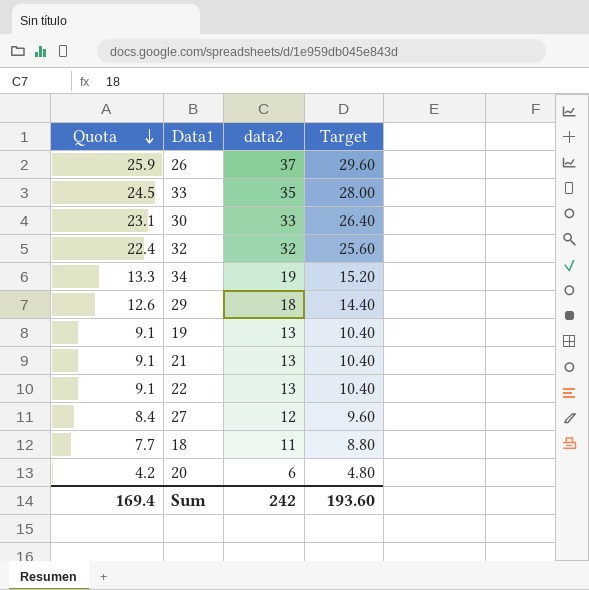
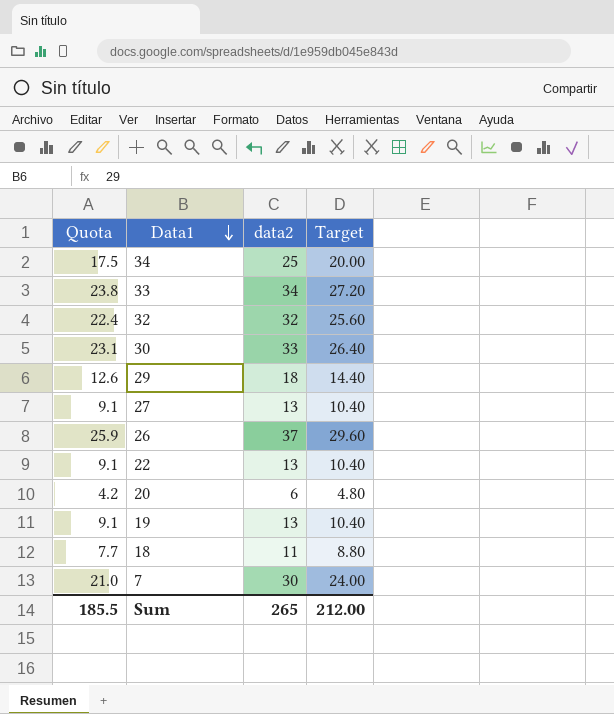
row order: Quota descending -> Data1 descending
row 21: 9.1 | 13 | 10.40 -> none
34 | Quota: 13.3 -> 17.5
34 | data2: 19 -> 25
34 | Target: 15.20 -> 20.00
33 | Quota: 24.5 -> 23.8
33 | data2: 35 -> 34
33 | Target: 28.00 -> 27.20
27 | Quota: 8.4 -> 9.1
27 | data2: 12 -> 13
27 | Target: 9.60 -> 10.40
row 7: none -> 21.0 | 30 | 24.00
Sum | Quota: 169.4 -> 185.5
Sum | data2: 242 -> 265
Sum | Target: 193.60 -> 212.00

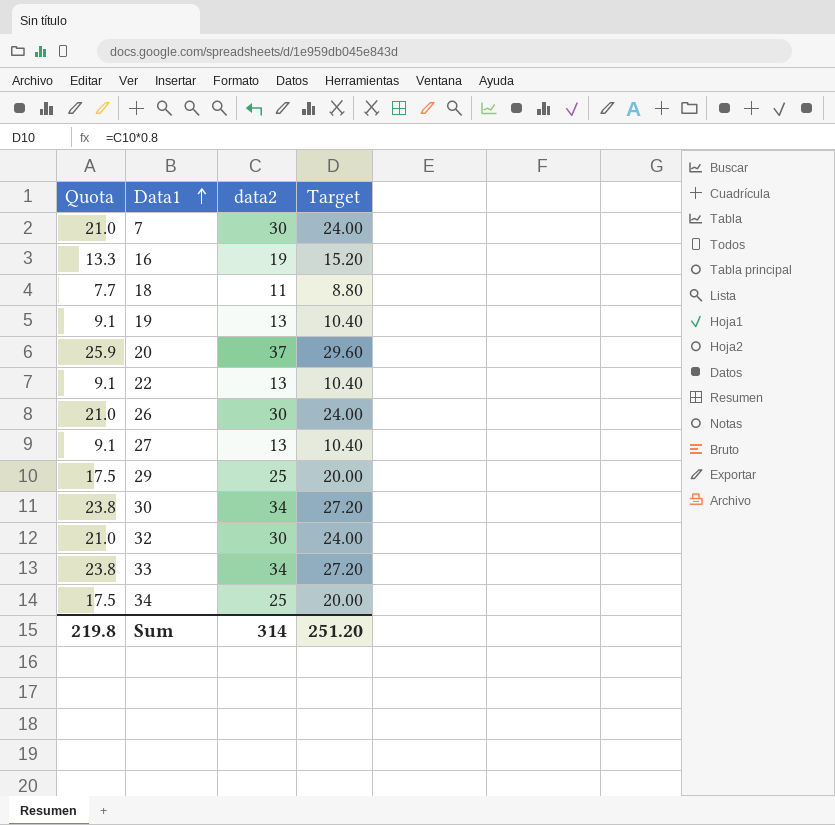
row order: Data1 descending -> Data1 ascending
row 16: none -> 13.3 | 19 | 15.20
20 | Quota: 4.2 -> 25.9
20 | data2: 6 -> 37
20 | Target: 4.80 -> 29.60
26 | Quota: 25.9 -> 21.0
26 | data2: 37 -> 30
26 | Target: 29.60 -> 24.00
29 | Quota: 12.6 -> 17.5
29 | data2: 18 -> 25
29 | Target: 14.40 -> 20.00
30 | Quota: 23.1 -> 23.8
30 | data2: 33 -> 34
30 | Target: 26.40 -> 27.20
32 | Quota: 22.4 -> 21.0
32 | data2: 32 -> 30
32 | Target: 25.60 -> 24.00
Sum | Quota: 185.5 -> 219.8
Sum | data2: 265 -> 314
Sum | Target: 212.00 -> 251.20

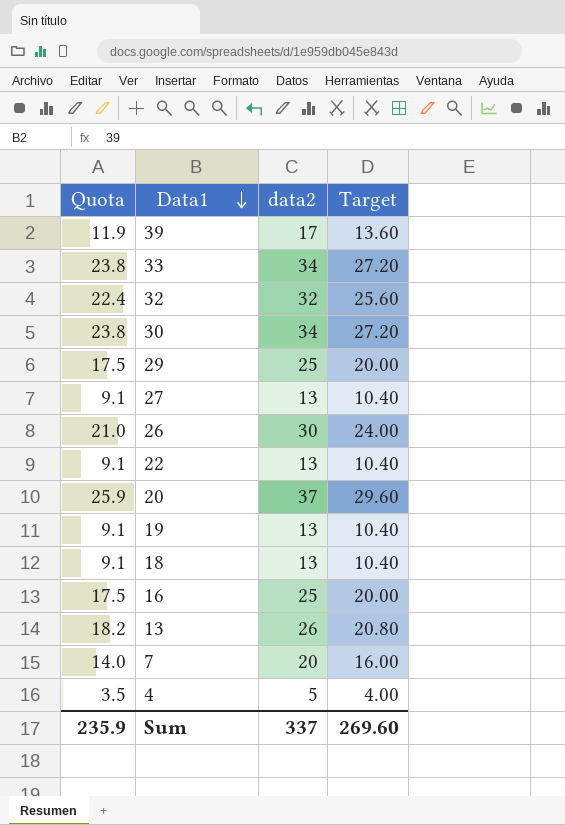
row order: Data1 ascending -> Data1 descending
row 34: 17.5 | 25 | 20.00 -> none
row 39: none -> 11.9 | 17 | 13.60
32 | Quota: 21.0 -> 22.4
32 | data2: 30 -> 32
32 | Target: 24.00 -> 25.60
18 | Quota: 7.7 -> 9.1
18 | data2: 11 -> 13
18 | Target: 8.80 -> 10.40
16 | Quota: 13.3 -> 17.5
16 | data2: 19 -> 25
16 | Target: 15.20 -> 20.00
row 13: none -> 18.2 | 26 | 20.80
7 | Quota: 21.0 -> 14.0
7 | data2: 30 -> 20
7 | Target: 24.00 -> 16.00
row 4: none -> 3.5 | 5 | 4.00
Sum | Quota: 219.8 -> 235.9
Sum | data2: 314 -> 337
Sum | Target: 251.20 -> 269.60

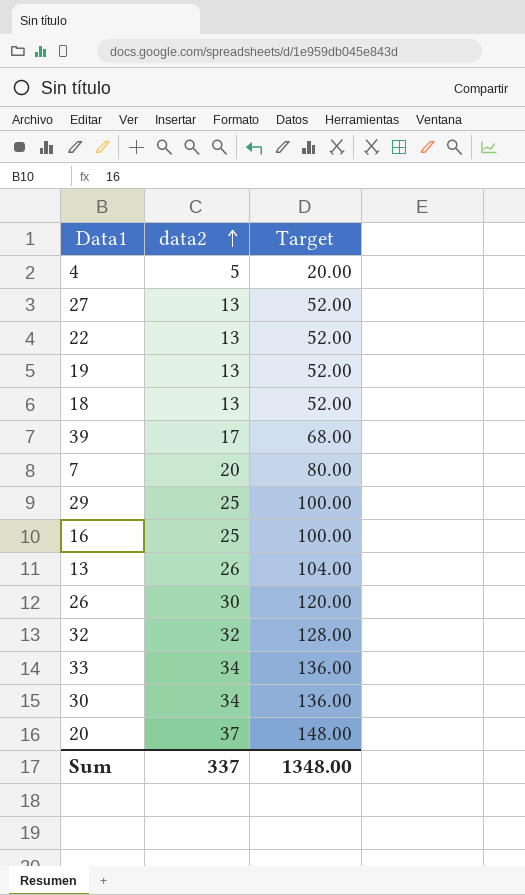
row order: Data1 descending -> data2 ascending
column Quota | formula: [data2] * 0.7 -> none
column Target | formula: [data2] * 0.8 -> [data2] * 4
Sum | Target: 269.60 -> 1348.00

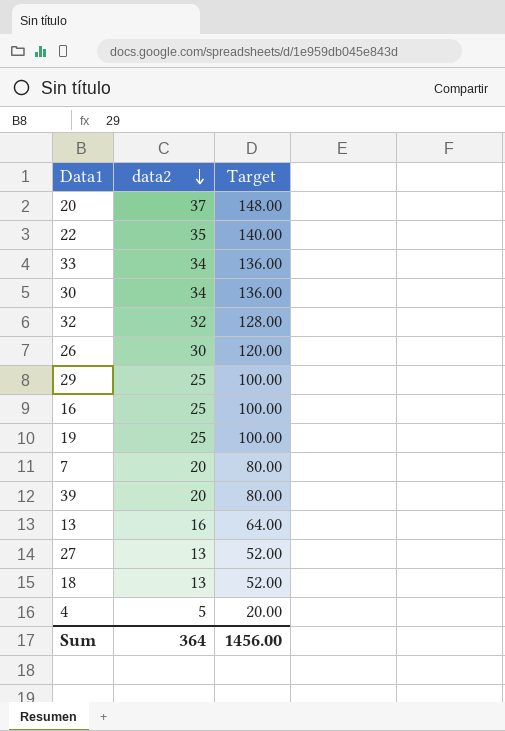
row order: data2 ascending -> data2 descending
22 | data2: 13 -> 35
22 | Target: 52.00 -> 140.00
19 | data2: 13 -> 25
19 | Target: 52.00 -> 100.00
39 | data2: 17 -> 20
39 | Target: 68.00 -> 80.00
13 | data2: 26 -> 16
13 | Target: 104.00 -> 64.00
Sum | data2: 337 -> 364
Sum | Target: 1348.00 -> 1456.00

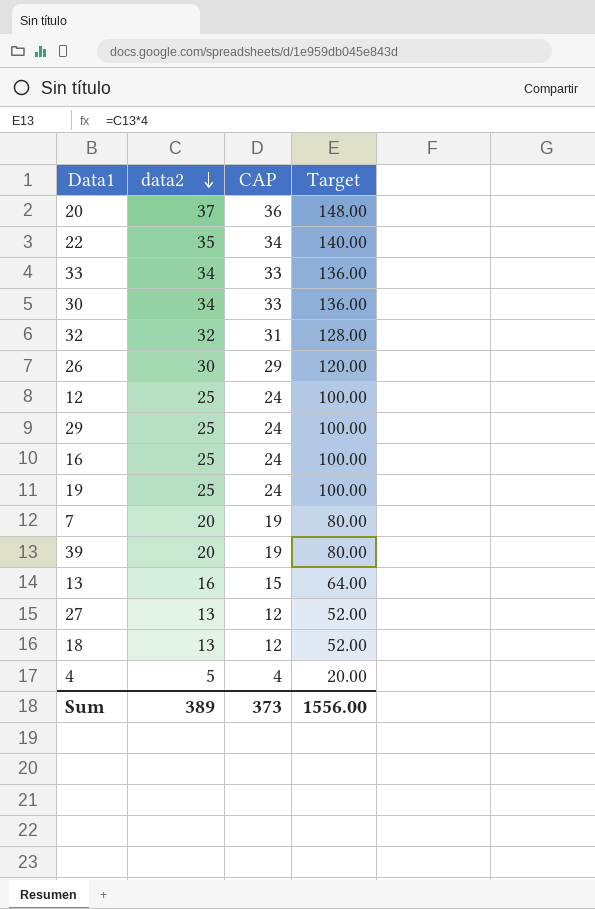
column CAP | formula: none -> [data2] - 1
row 12: none -> 25 | 24 | 100.00
Sum | data2: 364 -> 389
Sum | Target: 1456.00 -> 1556.00

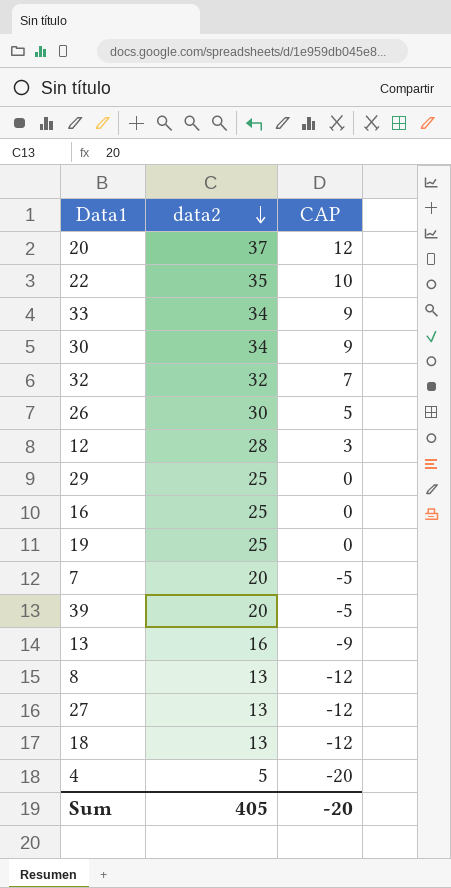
column Target | formula: [data2] * 4 -> none
column CAP | formula: [data2] - 1 -> [data2] - 25
12 | data2: 25 -> 28
row 8: none -> 13 | -12
Sum | data2: 389 -> 405
Sum | CAP: 373 -> -20

